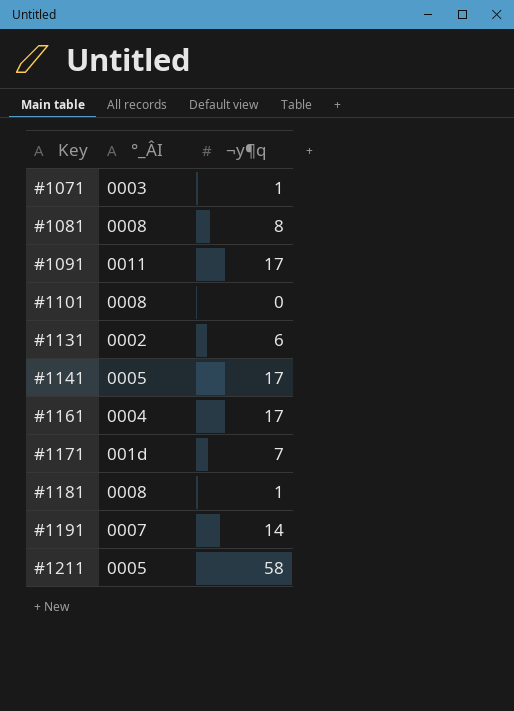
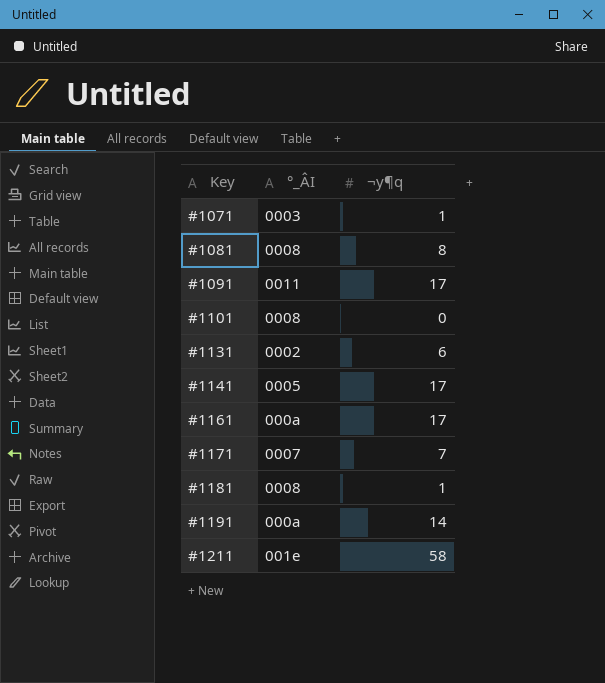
#1161 | °_ÂI: 0004 -> 000a
#1171 | °_ÂI: 001d -> 0007
#1191 | °_ÂI: 0007 -> 000a
#1211 | °_ÂI: 0005 -> 001e

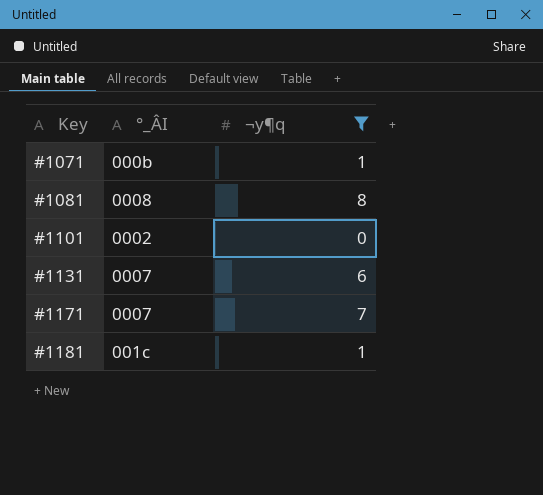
filter: none -> ¬y¶q <= 8
#1071 | °_ÂI: 0003 -> 000b
#1101 | °_ÂI: 0008 -> 0002
#1131 | °_ÂI: 0002 -> 0007
#1181 | °_ÂI: 0008 -> 001c

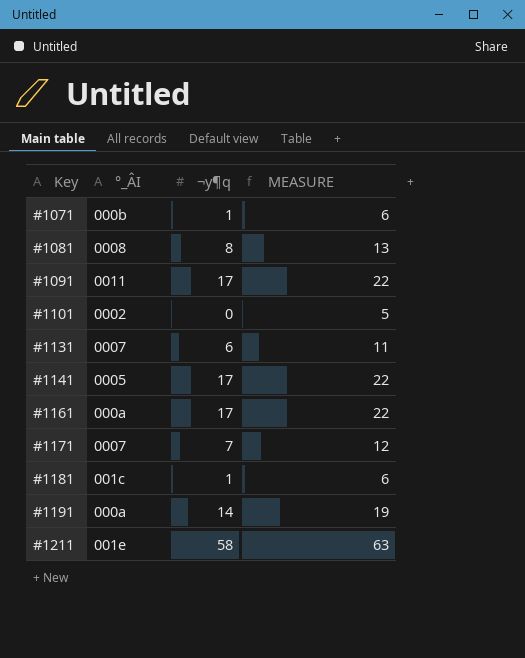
filter: ¬y¶q <= 8 -> none
column MEASURE | formula: none -> [¬y¶q] + 5

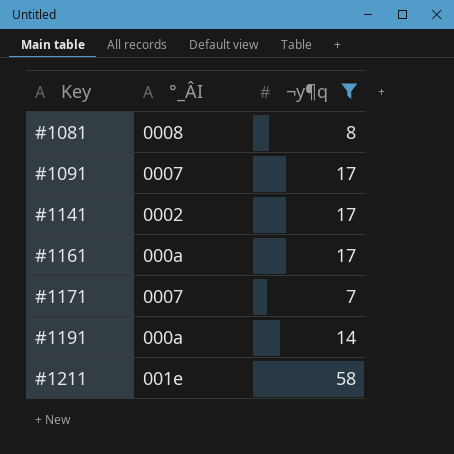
filter: none -> ¬y¶q >= 7
column MEASURE | formula: [¬y¶q] + 5 -> none
#1091 | °_ÂI: 0011 -> 0007
#1141 | °_ÂI: 0005 -> 0002

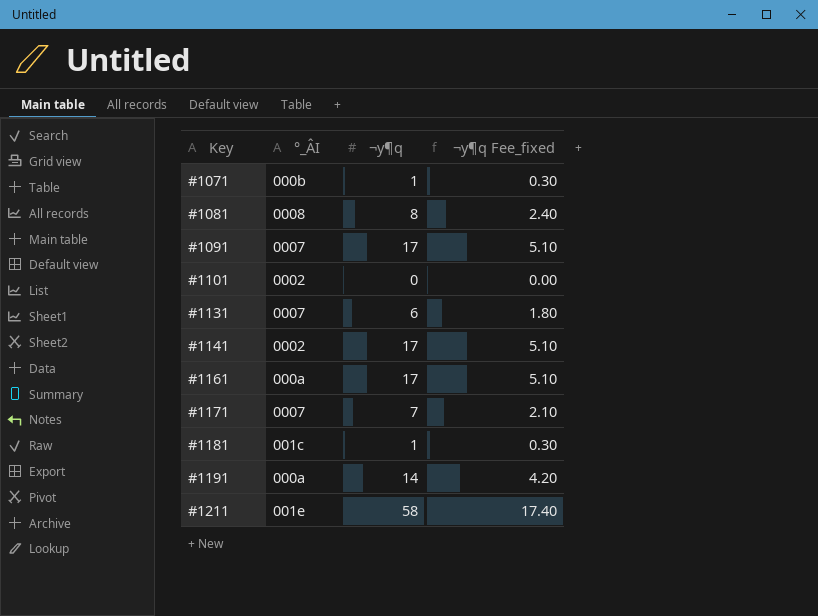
filter: ¬y¶q >= 7 -> none
column ¬y¶q Fee_fixed | formula: none -> [¬y¶q] * 0.3

